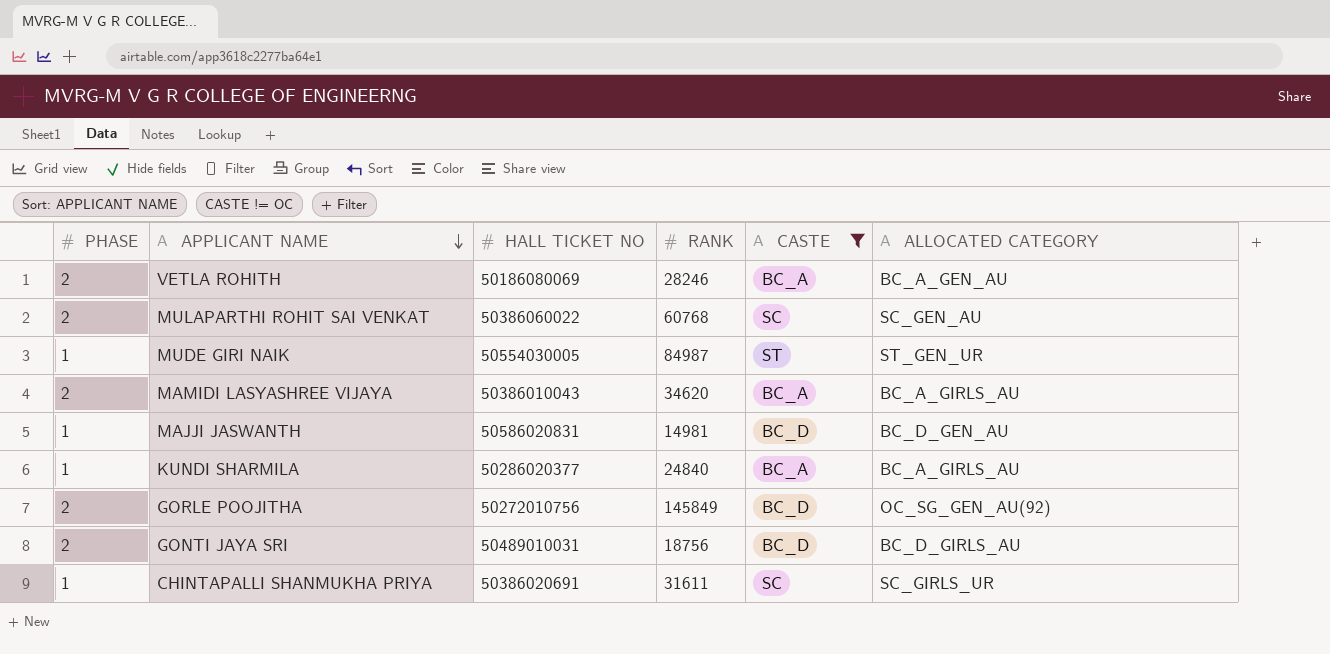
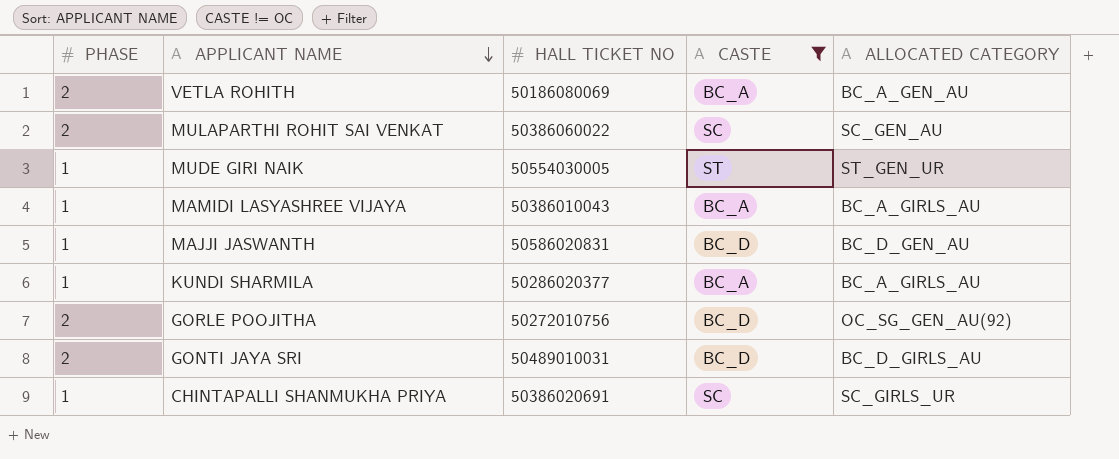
column RANK | position: 4 -> none
MAMIDI LASYASHREE VIJAYA | PHASE: 2 -> 1

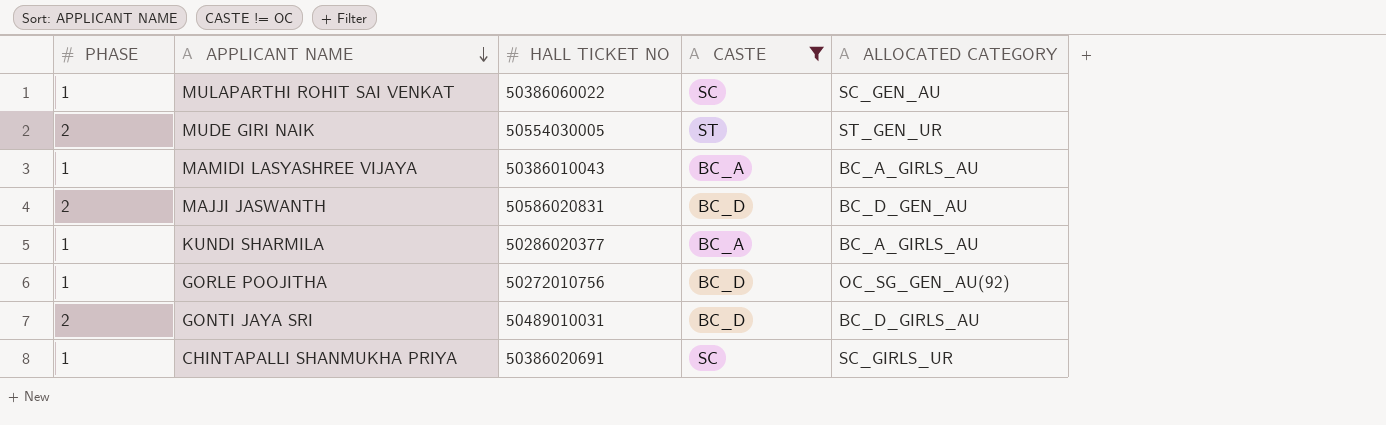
row VETLA ROHITH: 2 | 50186080069 | BC_A | BC_A_GEN_AU -> none
MULAPARTHI ROHIT SAI VENKAT | PHASE: 2 -> 1
MUDE GIRI NAIK | PHASE: 1 -> 2
MAJJI JASWANTH | PHASE: 1 -> 2
GORLE POOJITHA | PHASE: 2 -> 1

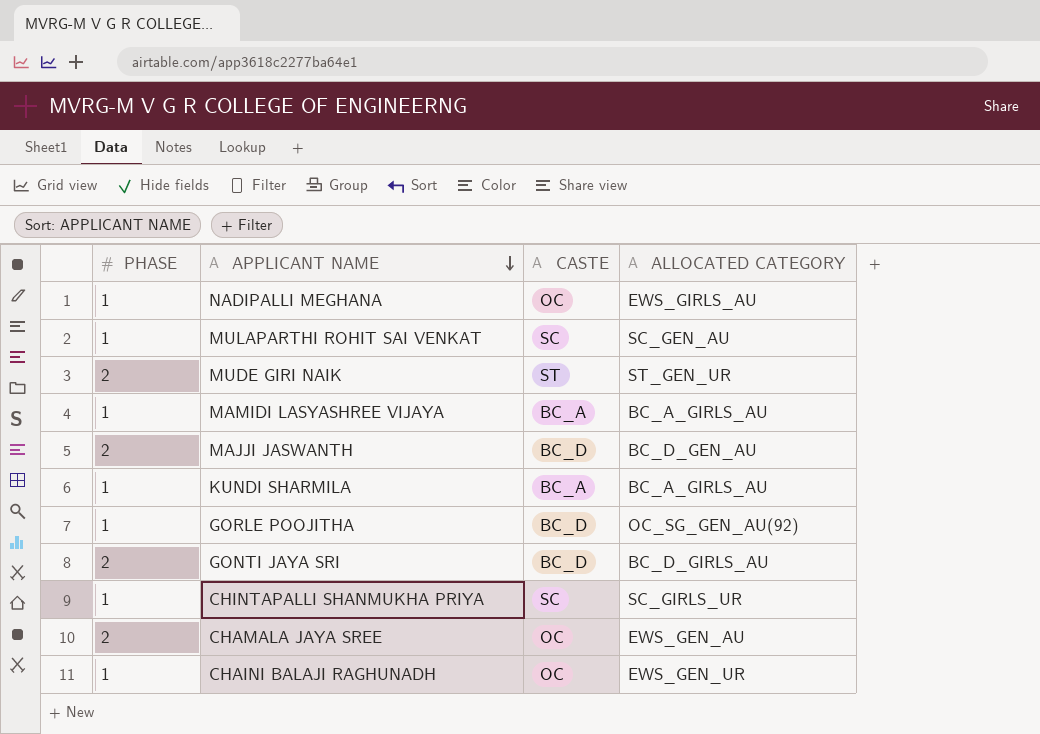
filter: CASTE != OC -> none
column HALL TICKET NO | position: 3 -> none

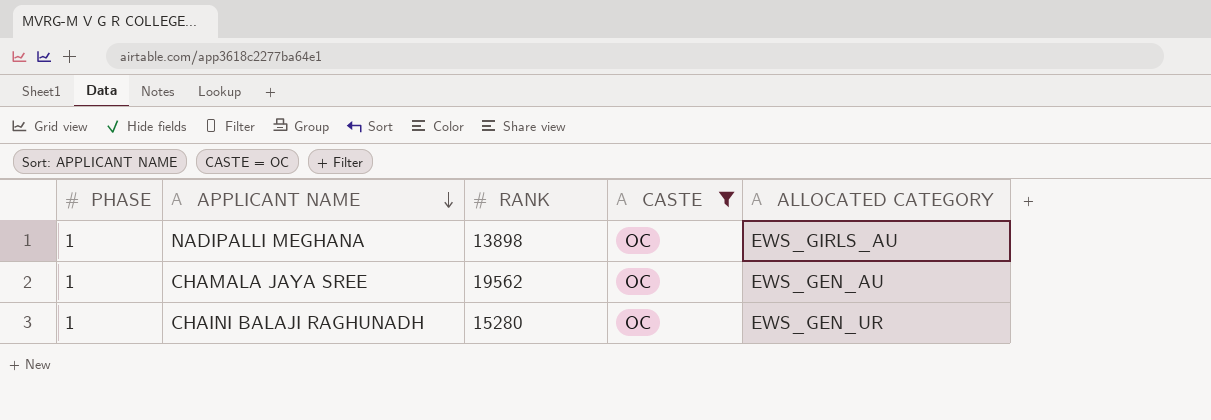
filter: none -> CASTE = OC
column RANK | position: none -> 3
CHAMALA JAYA SREE | PHASE: 2 -> 1

